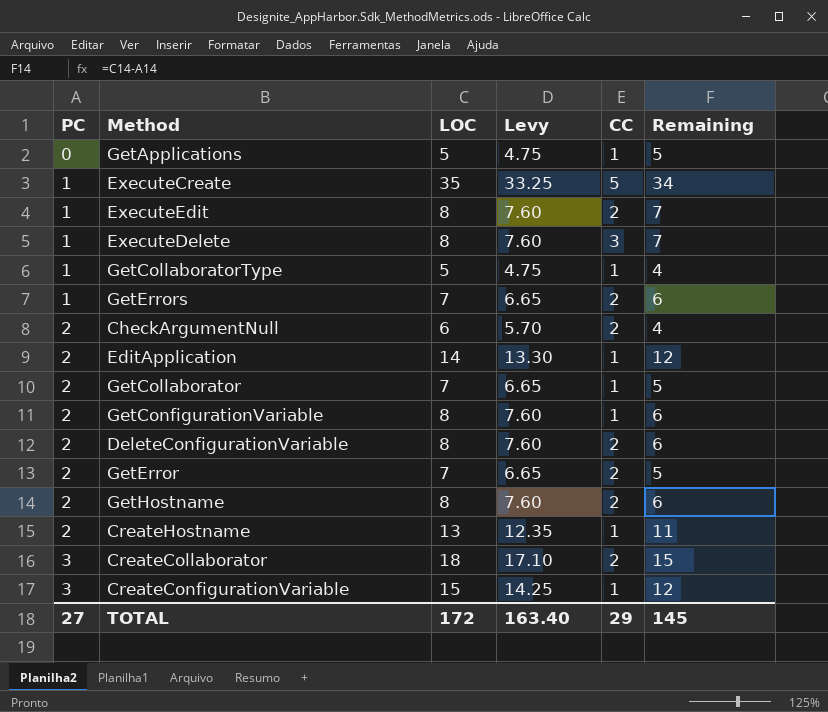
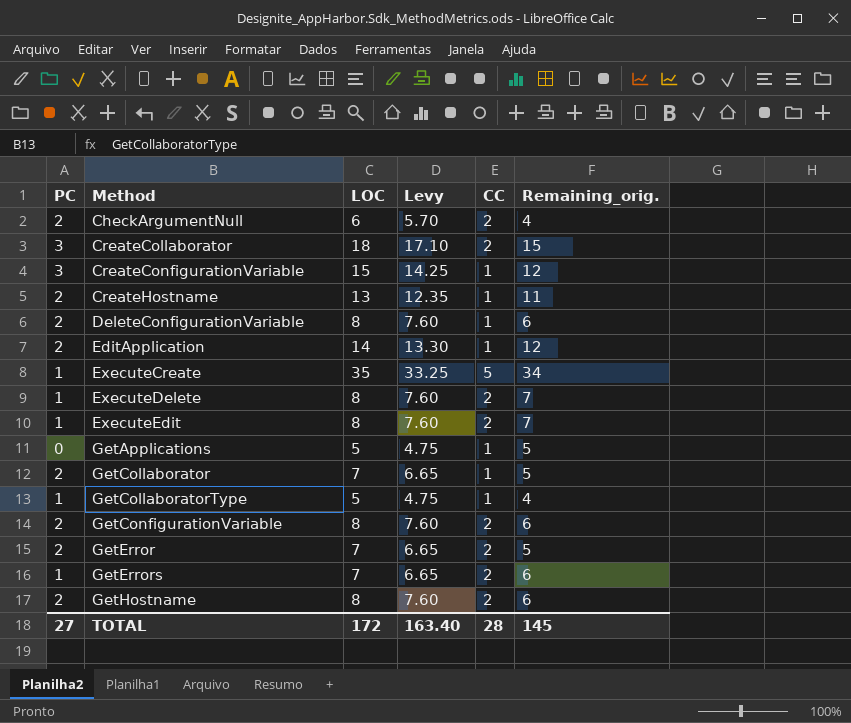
row order: PC ascending -> Method ascending
column name: Remaining -> Remaining_orig.
DeleteConfigurationVariable | CC: 2 -> 1
ExecuteDelete | CC: 3 -> 2
GetConfigurationVariable | CC: 1 -> 2
TOTAL | CC: 29 -> 28

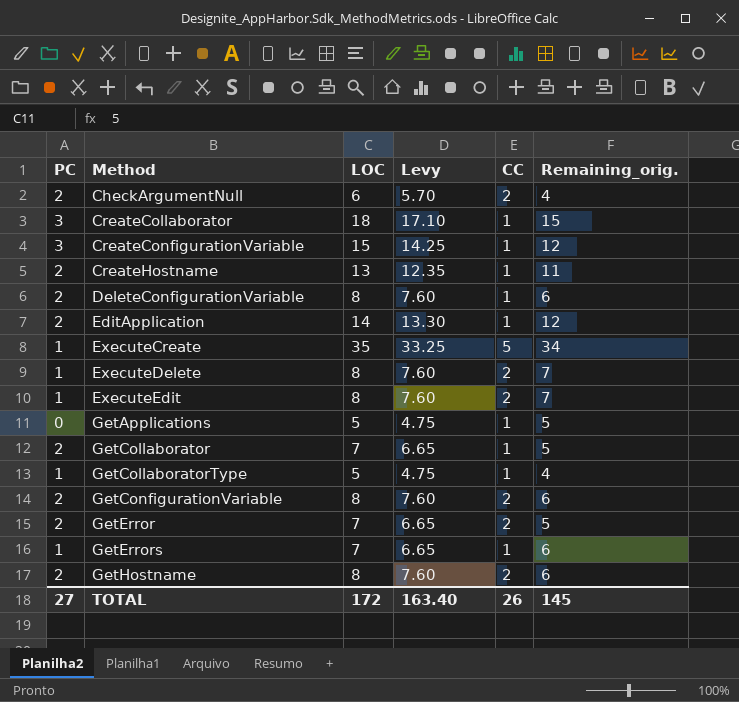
CreateCollaborator | CC: 2 -> 1
GetErrors | CC: 2 -> 1
TOTAL | CC: 28 -> 26

